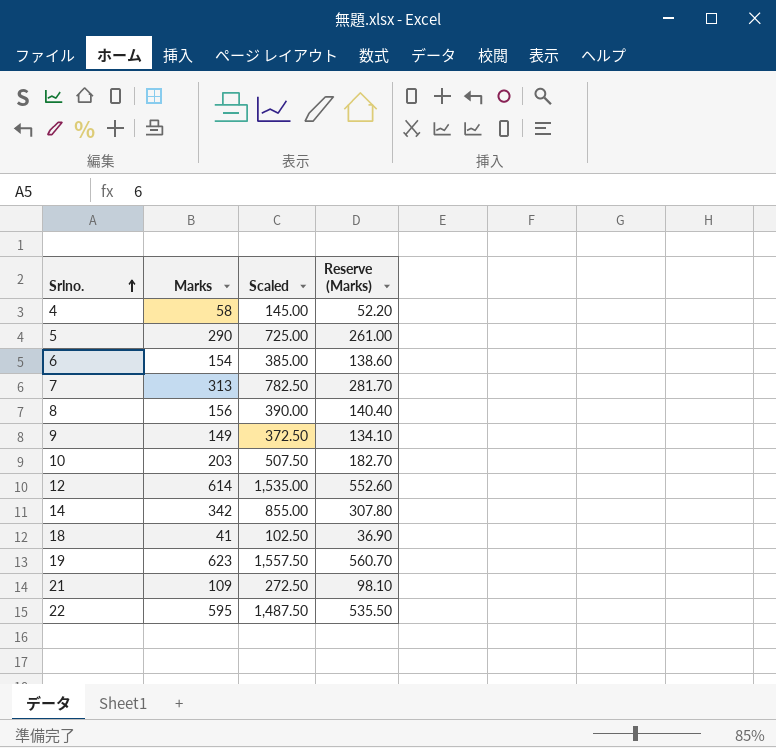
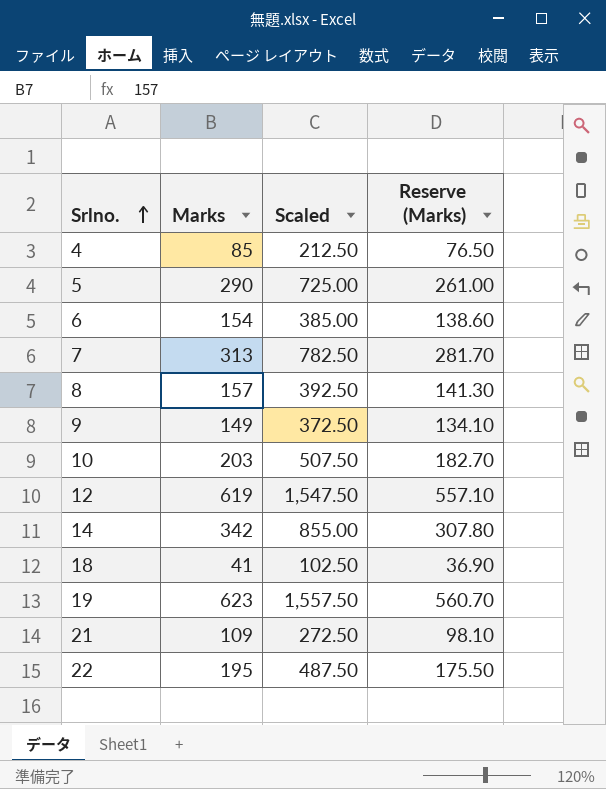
4 | Marks: 58 -> 85
4 | Scaled: 145.00 -> 212.50
4 | Reserve (Marks): 52.20 -> 76.50
8 | Marks: 156 -> 157
8 | Scaled: 390.00 -> 392.50
8 | Reserve (Marks): 140.40 -> 141.30
12 | Marks: 614 -> 619
12 | Scaled: 1,535.00 -> 1,547.50
12 | Reserve (Marks): 552.60 -> 557.10
22 | Marks: 595 -> 195
22 | Scaled: 1,487.50 -> 487.50
22 | Reserve (Marks): 535.50 -> 175.50

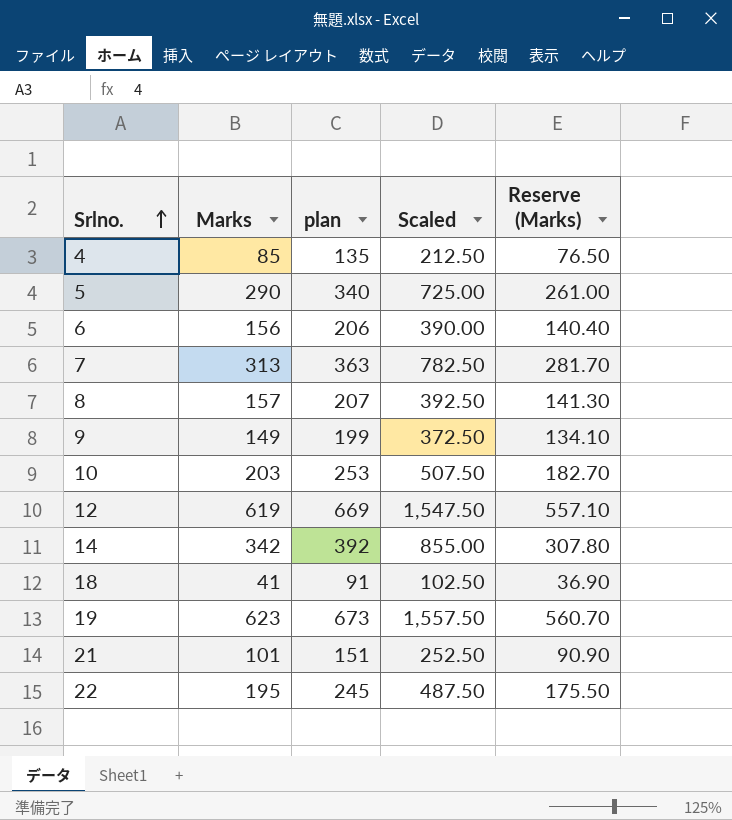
column plan | formula: none -> [Marks] + 50
6 | Marks: 154 -> 156
6 | Scaled: 385.00 -> 390.00
6 | Reserve (Marks): 138.60 -> 140.40
21 | Marks: 109 -> 101
21 | Scaled: 272.50 -> 252.50
21 | Reserve (Marks): 98.10 -> 90.90

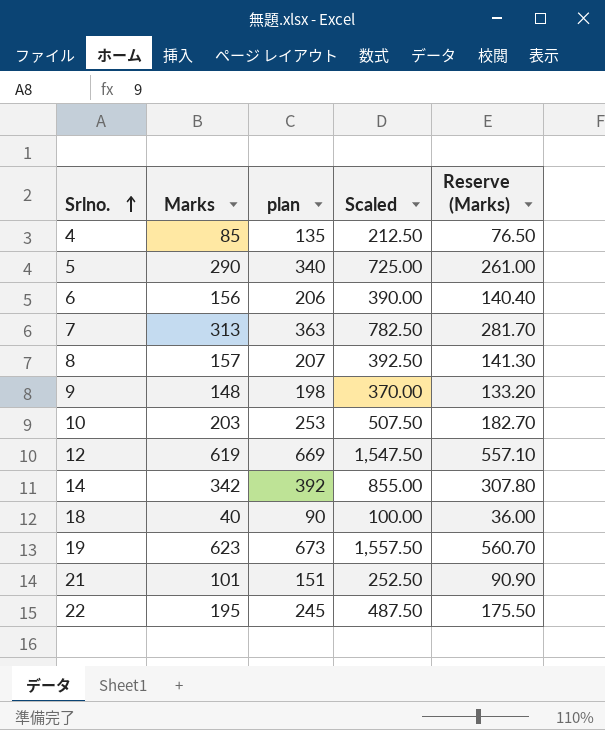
9 | Marks: 149 -> 148
9 | plan: 199 -> 198
9 | Scaled: 372.50 -> 370.00
9 | Reserve (Marks): 134.10 -> 133.20
18 | Marks: 41 -> 40
18 | plan: 91 -> 90
18 | Scaled: 102.50 -> 100.00
18 | Reserve (Marks): 36.90 -> 36.00

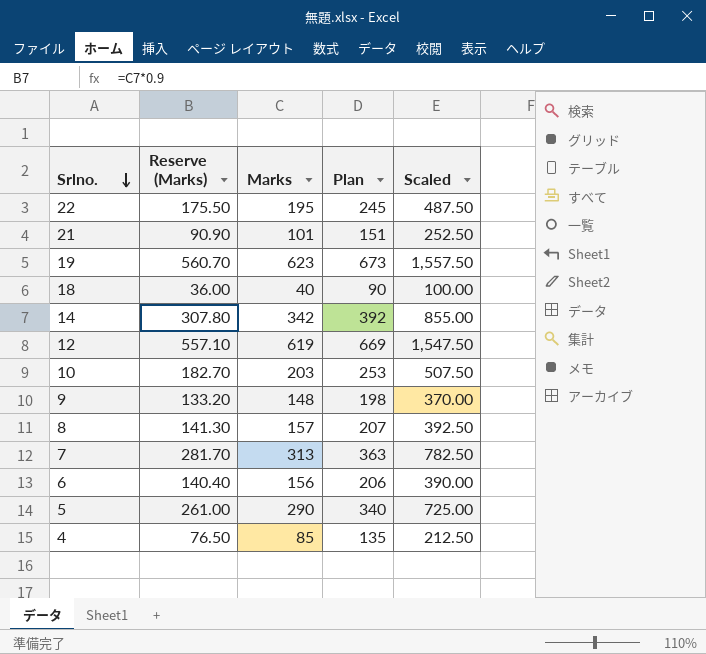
row order: Srlno. ascending -> Srlno. descending
column Reserve (Marks) | position: 5 -> 2
column name: plan -> Plan

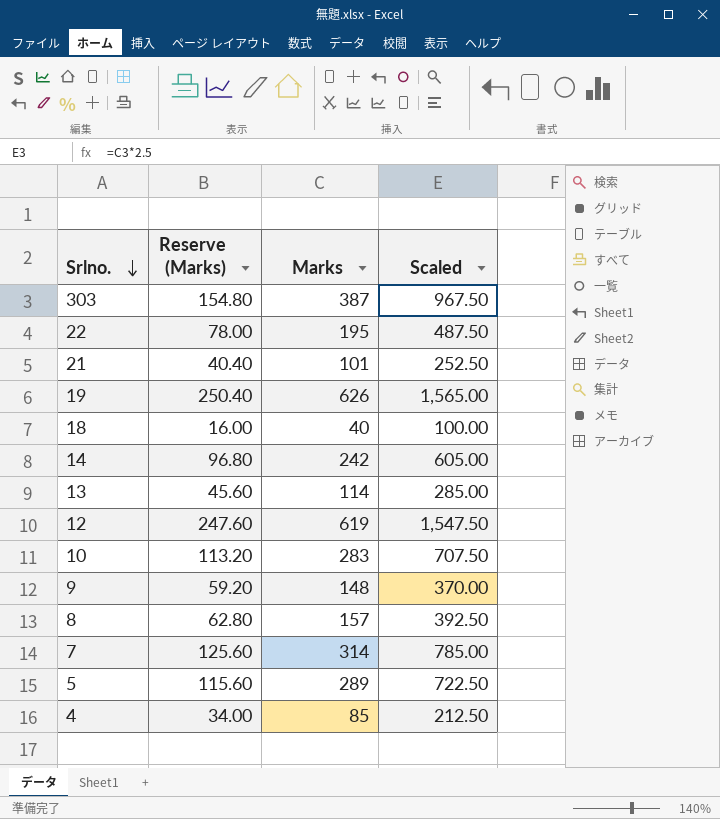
column Plan | formula: [Marks] + 50 -> none
column Reserve (Marks) | formula: [Marks] * 0.9 -> [Marks] * 0.4
row 6: 140.40 | 156 | 206 | 390.00 -> none
row 303: none -> 154.80 | 387 | 967.50
19 | Marks: 623 -> 626
19 | Scaled: 1,557.50 -> 1,565.00
14 | Marks: 342 -> 242
14 | Scaled: 855.00 -> 605.00
row 13: none -> 45.60 | 114 | 285.00
10 | Marks: 203 -> 283
10 | Scaled: 507.50 -> 707.50
7 | Marks: 313 -> 314
7 | Scaled: 782.50 -> 785.00
5 | Marks: 290 -> 289
5 | Scaled: 725.00 -> 722.50

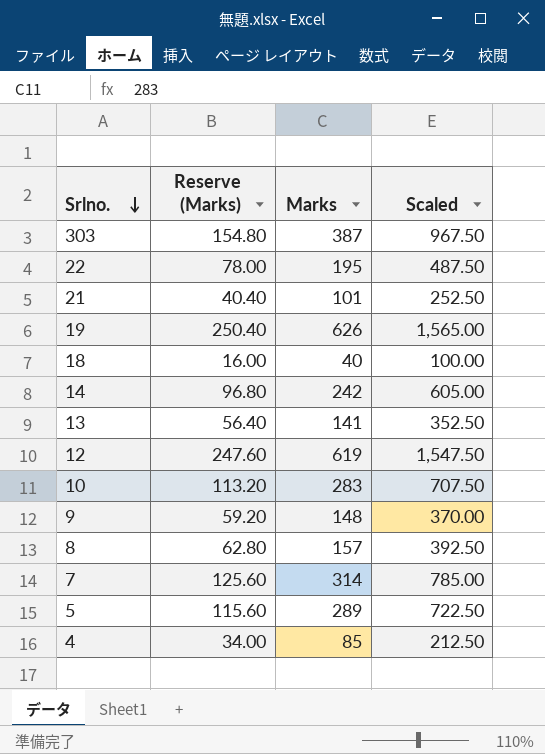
13 | Reserve (Marks): 45.60 -> 56.40
13 | Marks: 114 -> 141
13 | Scaled: 285.00 -> 352.50

